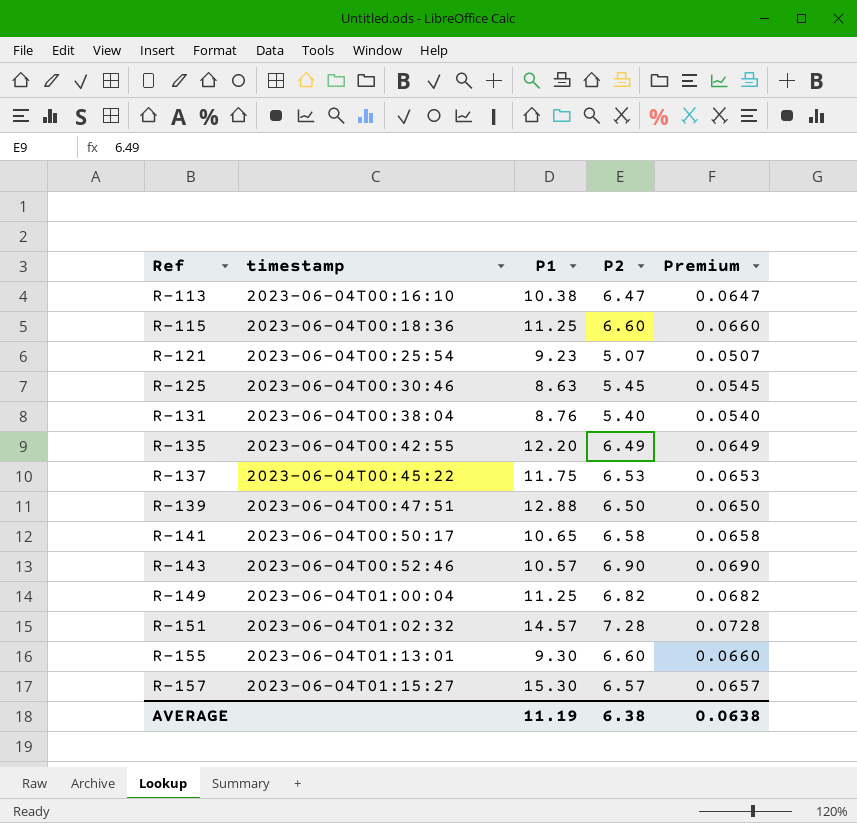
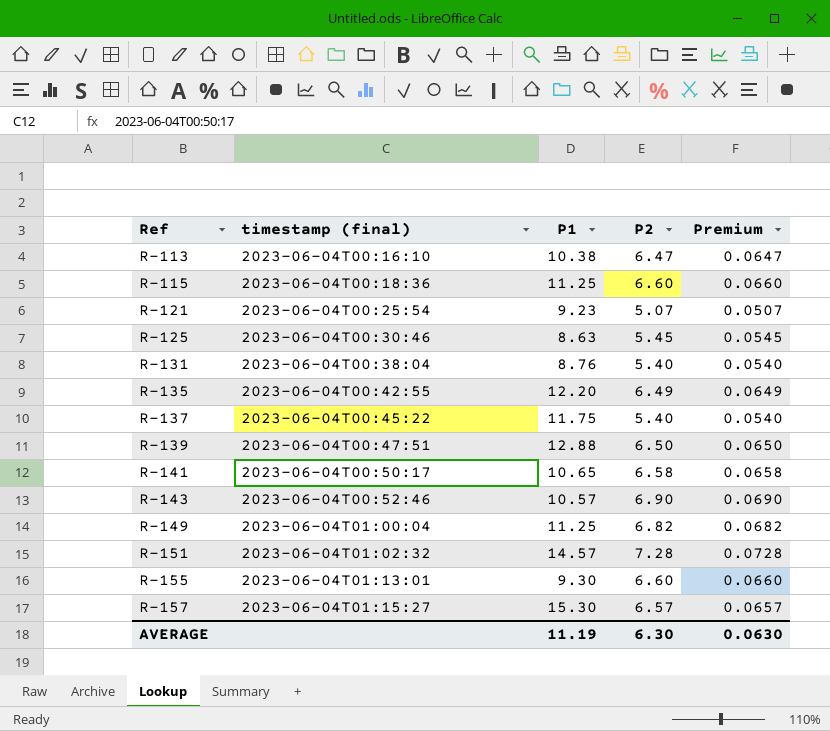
column name: timestamp -> timestamp (final)
R-137 | P2: 6.53 -> 5.40
R-137 | Premium: 0.0653 -> 0.0540
AVERAGE | P2: 6.38 -> 6.30
AVERAGE | Premium: 0.0638 -> 0.0630

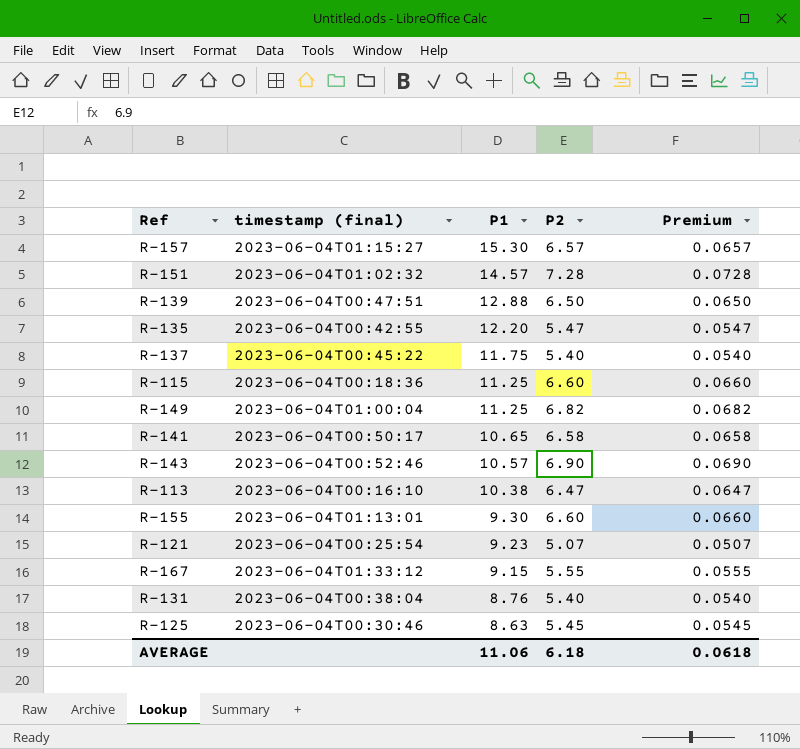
row order: Ref ascending -> P1 descending
R-135 | P2: 6.49 -> 5.47
R-135 | Premium: 0.0649 -> 0.0547
row R-167: none -> 2023-06-04T01:33:12 | 9.15 | 5.55 | 0.0555
AVERAGE | P1: 11.19 -> 11.06
AVERAGE | P2: 6.30 -> 6.18
AVERAGE | Premium: 0.0630 -> 0.0618

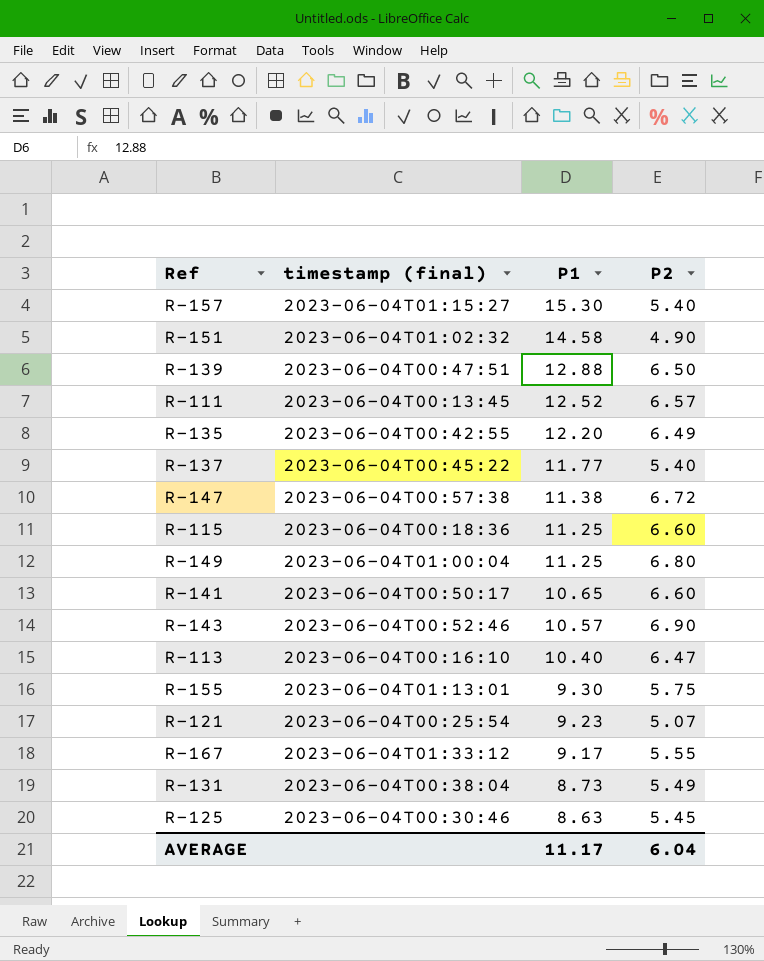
column Premium | formula: [P2] * 0.01 -> none
R-157 | P2: 6.57 -> 5.40
R-151 | P1: 14.57 -> 14.58
R-151 | P2: 7.28 -> 4.90
row R-111: none -> 2023-06-04T00:13:45 | 12.52 | 6.57
R-135 | P2: 5.47 -> 6.49
R-137 | P1: 11.75 -> 11.77
row R-147: none -> 2023-06-04T00:57:38 | 11.38 | 6.72
R-149 | P2: 6.82 -> 6.80
R-141 | P2: 6.58 -> 6.60
R-113 | P1: 10.38 -> 10.40
R-155 | P2: 6.60 -> 5.75
R-167 | P1: 9.15 -> 9.17
R-131 | P1: 8.76 -> 8.73
R-131 | P2: 5.40 -> 5.49
AVERAGE | P1: 11.06 -> 11.17
AVERAGE | P2: 6.18 -> 6.04

